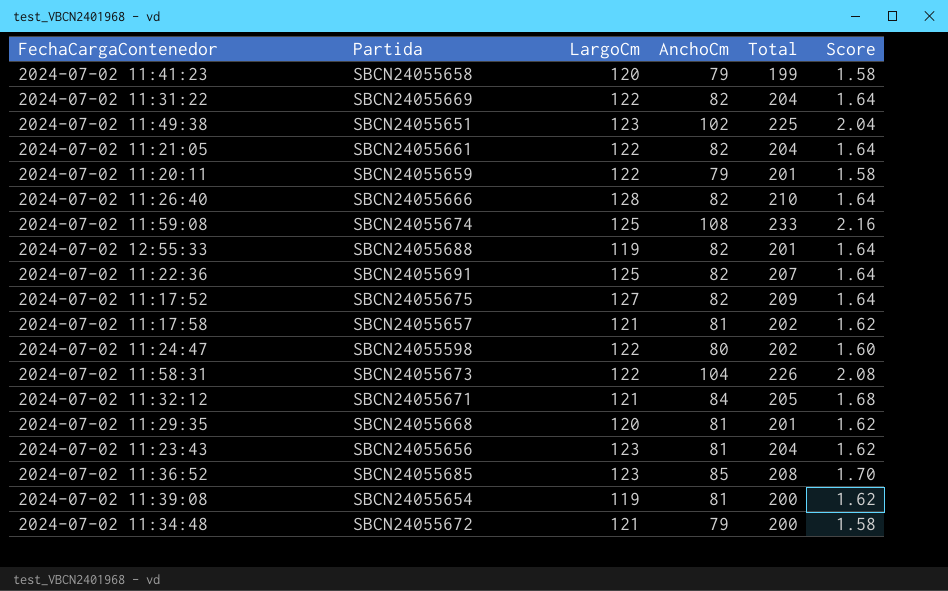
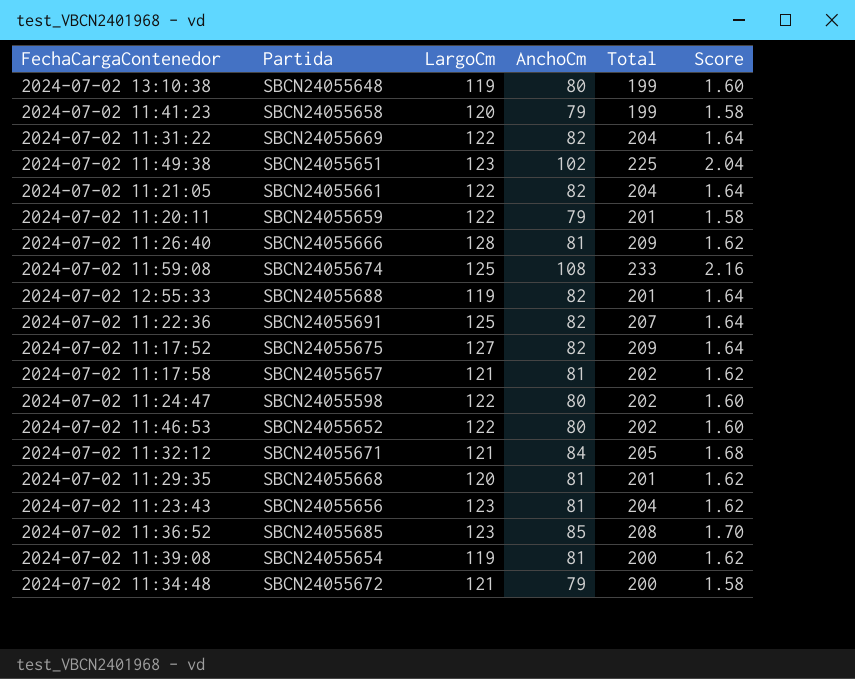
row 2024-07-02 11:58:31: SBCN24055673 | 122 | 104 | 226 | 2.08 -> none
row 2024-07-02 13:10:38: none -> SBCN24055648 | 119 | 80 | 199 | 1.60
2024-07-02 11:26:40 | AnchoCm: 82 -> 81
2024-07-02 11:26:40 | Total: 210 -> 209
2024-07-02 11:26:40 | Score: 1.64 -> 1.62
row 2024-07-02 11:46:53: none -> SBCN24055652 | 122 | 80 | 202 | 1.60

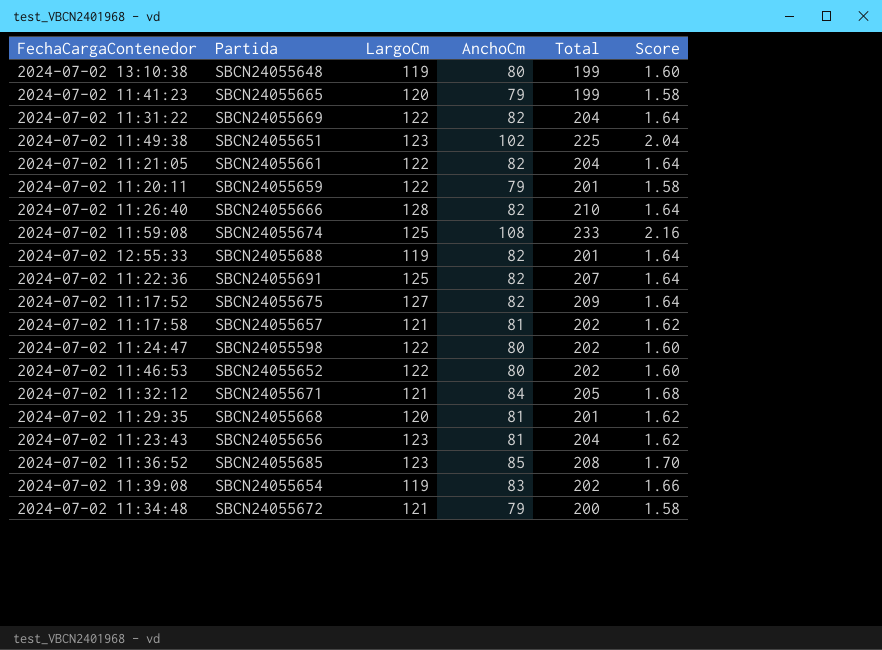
2024-07-02 11:41:23 | Partida: SBCN24055658 -> SBCN24055665
2024-07-02 11:26:40 | AnchoCm: 81 -> 82
2024-07-02 11:26:40 | Total: 209 -> 210
2024-07-02 11:26:40 | Score: 1.62 -> 1.64
2024-07-02 11:39:08 | AnchoCm: 81 -> 83
2024-07-02 11:39:08 | Total: 200 -> 202
2024-07-02 11:39:08 | Score: 1.62 -> 1.66

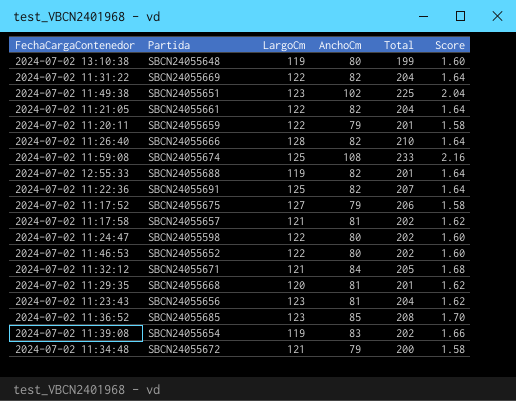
row 2024-07-02 11:41:23: SBCN24055665 | 120 | 79 | 199 | 1.58 -> none
2024-07-02 11:17:52 | AnchoCm: 82 -> 79
2024-07-02 11:17:52 | Total: 209 -> 206
2024-07-02 11:17:52 | Score: 1.64 -> 1.58

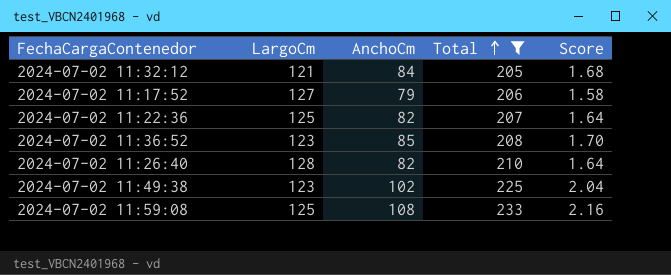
filter: none -> Total >= 205
row order: none -> Total ascending
column Partida | position: 2 -> none

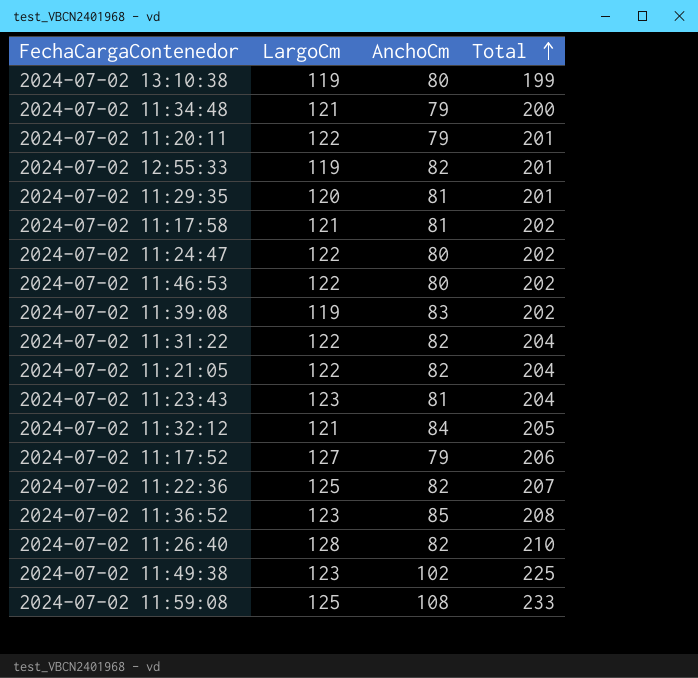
filter: Total >= 205 -> none
column Score | formula: [AnchoCm] * 0.02 -> none

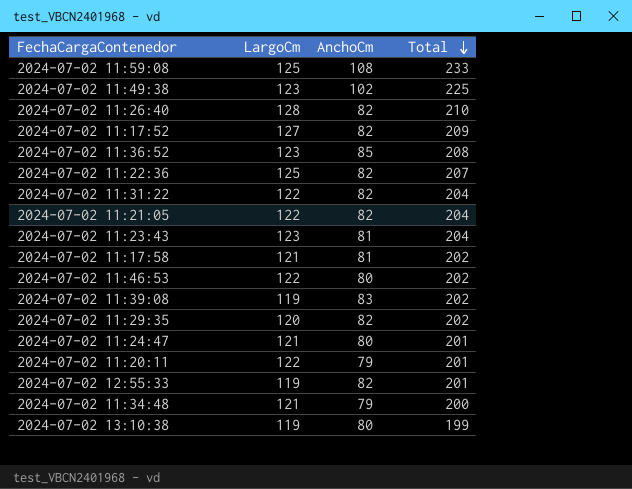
row order: Total ascending -> Total descending
row 2024-07-02 11:32:12: 121 | 84 | 205 -> none
2024-07-02 11:17:52 | AnchoCm: 79 -> 82
2024-07-02 11:17:52 | Total: 206 -> 209
2024-07-02 11:29:35 | AnchoCm: 81 -> 82
2024-07-02 11:29:35 | Total: 201 -> 202
2024-07-02 11:24:47 | LargoCm: 122 -> 121
2024-07-02 11:24:47 | Total: 202 -> 201

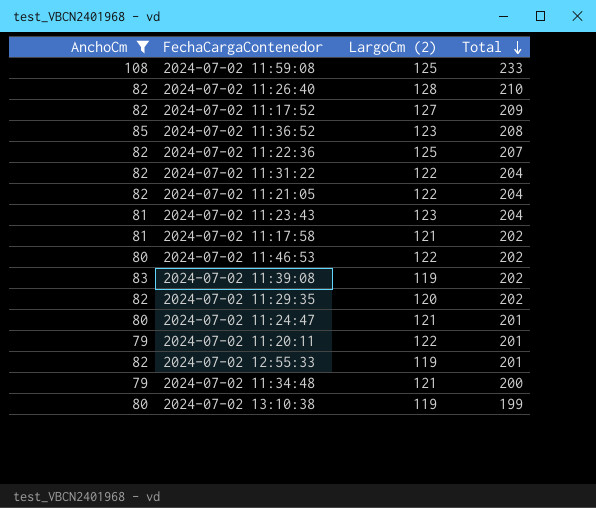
filter: none -> AnchoCm != 102
column AnchoCm | position: 3 -> 1
column name: LargoCm -> LargoCm (2)

